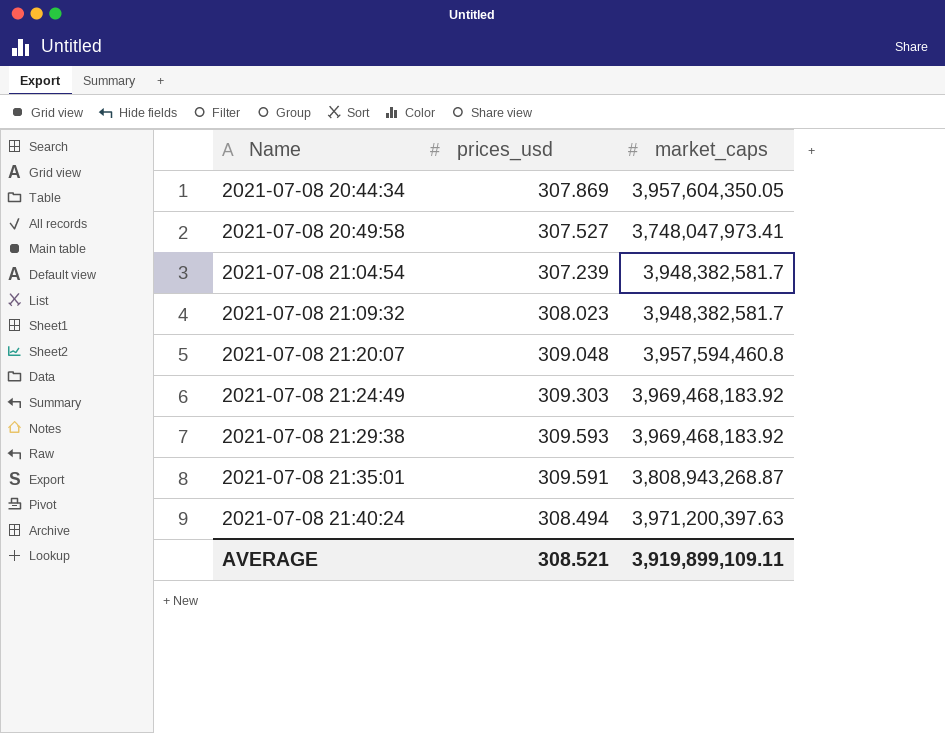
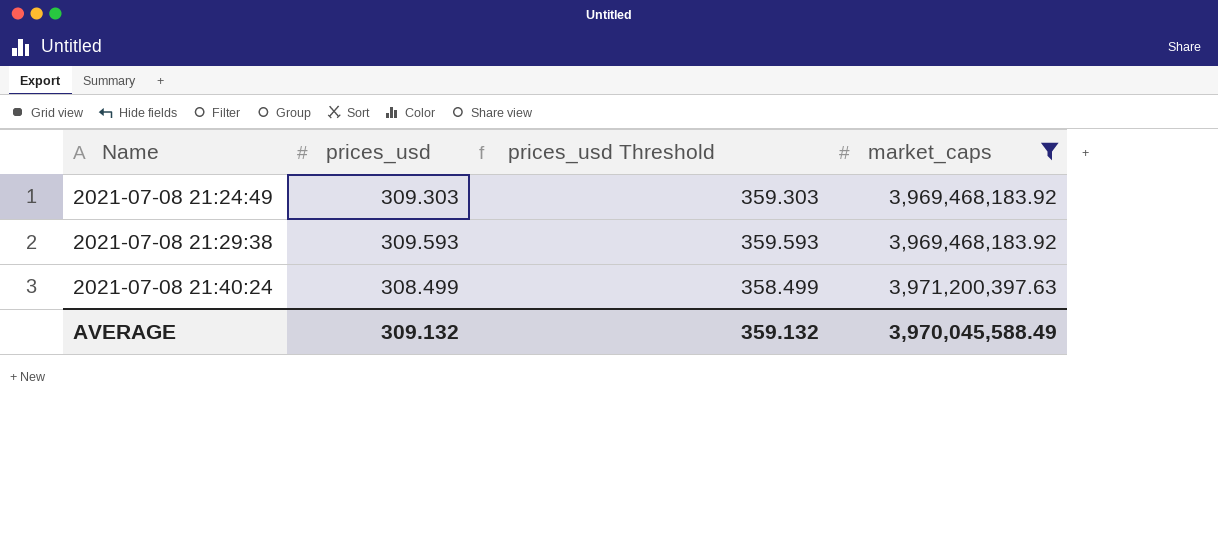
filter: none -> market_caps >= 3,969,468,183.92
column prices_usd Threshold | formula: none -> [prices_usd] + 50
2021-07-08 21:40:24 | prices_usd: 308.494 -> 308.499
AVERAGE | prices_usd: 308.521 -> 309.132
AVERAGE | market_caps: 3,919,899,109.11 -> 3,970,045,588.49

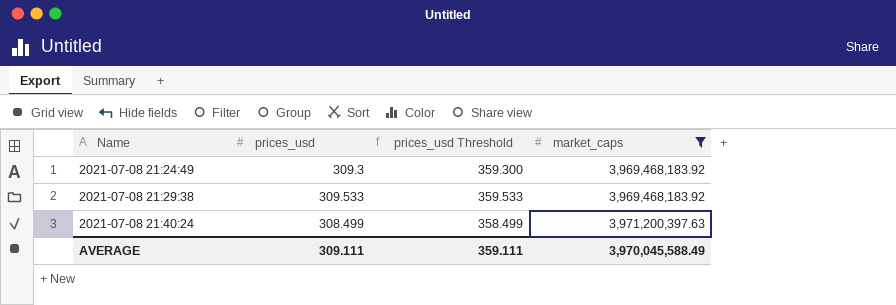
2021-07-08 21:24:49 | prices_usd: 309.303 -> 309.3
2021-07-08 21:24:49 | prices_usd Threshold: 359.303 -> 359.300
2021-07-08 21:29:38 | prices_usd: 309.593 -> 309.533
2021-07-08 21:29:38 | prices_usd Threshold: 359.593 -> 359.533
AVERAGE | prices_usd: 309.132 -> 309.111
AVERAGE | prices_usd Threshold: 359.132 -> 359.111

